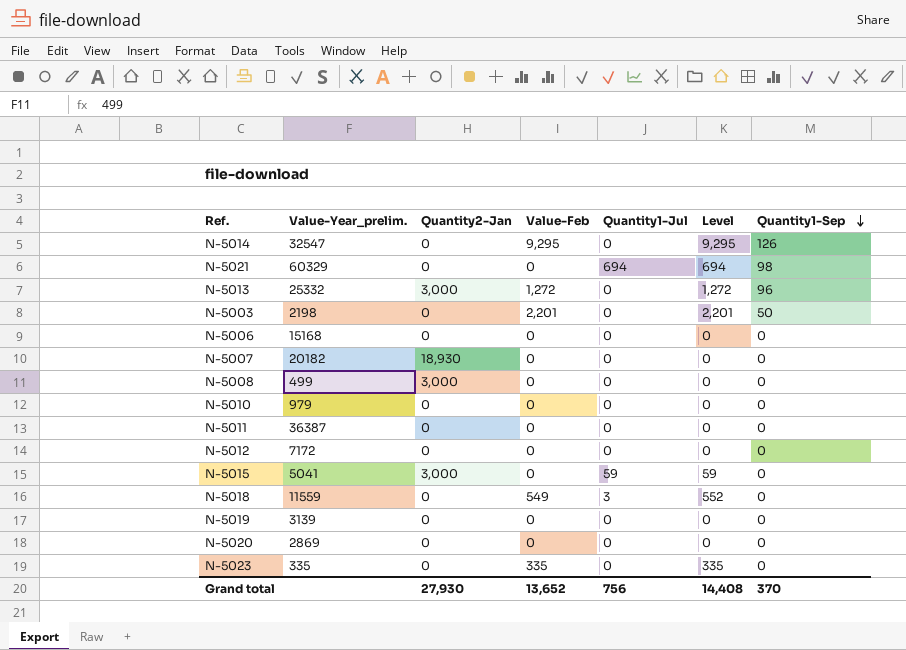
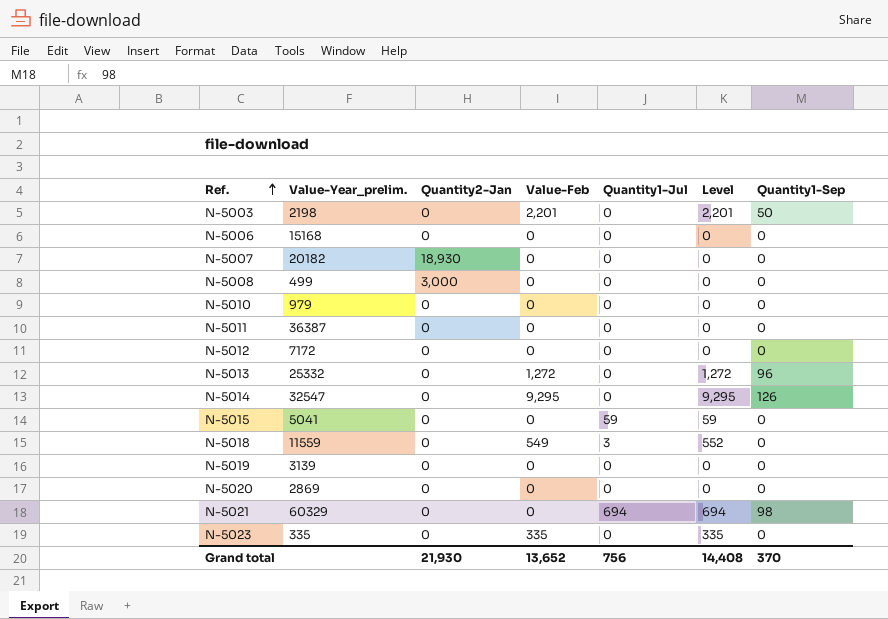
row order: Quantity1-Sep descending -> Ref. ascending
N-5013 | Quantity2-Jan: 3,000 -> 0
N-5015 | Quantity2-Jan: 3,000 -> 0
Grand total | Quantity2-Jan: 27,930 -> 21,930

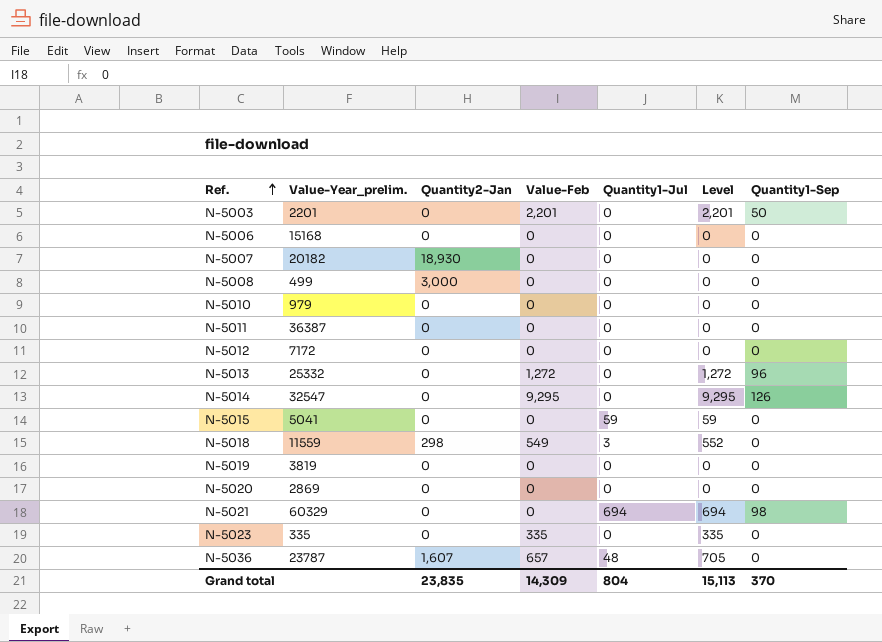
N-5003 | Value-Year_prelim.: 2198 -> 2201
N-5018 | Quantity2-Jan: 0 -> 298
N-5019 | Value-Year_prelim.: 3139 -> 3819
row N-5036: none -> 23787 | 1,607 | 657 | 48 | 705 | 0
Grand total | Quantity2-Jan: 21,930 -> 23,835
Grand total | Value-Feb: 13,652 -> 14,309
Grand total | Quantity1-Jul: 756 -> 804
Grand total | Level: 14,408 -> 15,113

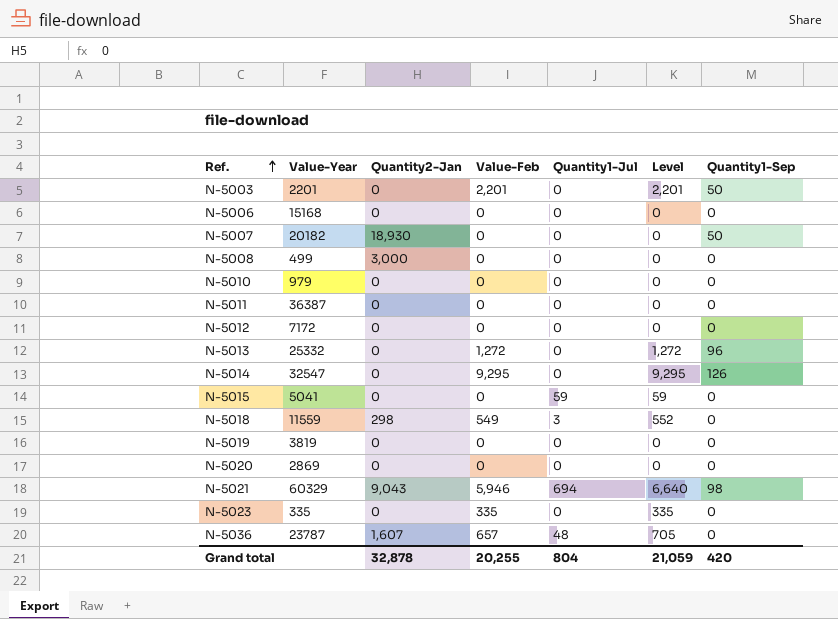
column name: Value-Year_prelim. -> Value-Year
N-5007 | Quantity1-Sep: 0 -> 50
N-5021 | Quantity2-Jan: 0 -> 9,043
N-5021 | Value-Feb: 0 -> 5,946
N-5021 | Level: 694 -> 6,640
Grand total | Quantity2-Jan: 23,835 -> 32,878
Grand total | Value-Feb: 14,309 -> 20,255
Grand total | Level: 15,113 -> 21,059
Grand total | Quantity1-Sep: 370 -> 420

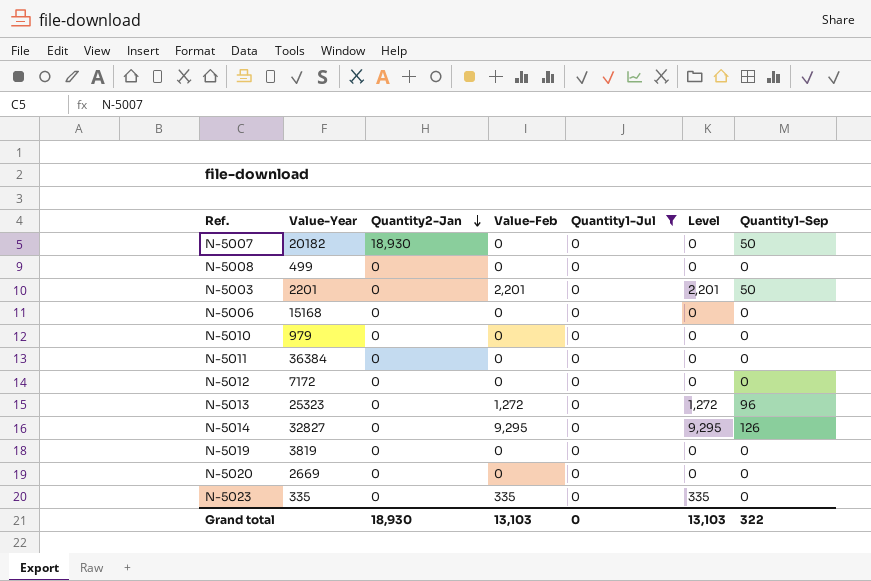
filter: none -> Quantity1-Jul = 0
row order: Ref. ascending -> Quantity2-Jan descending
N-5008 | Quantity2-Jan: 3,000 -> 0
N-5011 | Value-Year: 36387 -> 36384
N-5013 | Value-Year: 25332 -> 25323
N-5014 | Value-Year: 32547 -> 32827
N-5020 | Value-Year: 2869 -> 2669
Grand total | Quantity2-Jan: 32,878 -> 18,930
Grand total | Value-Feb: 20,255 -> 13,103
Grand total | Quantity1-Jul: 804 -> 0
Grand total | Level: 21,059 -> 13,103
Grand total | Quantity1-Sep: 420 -> 322

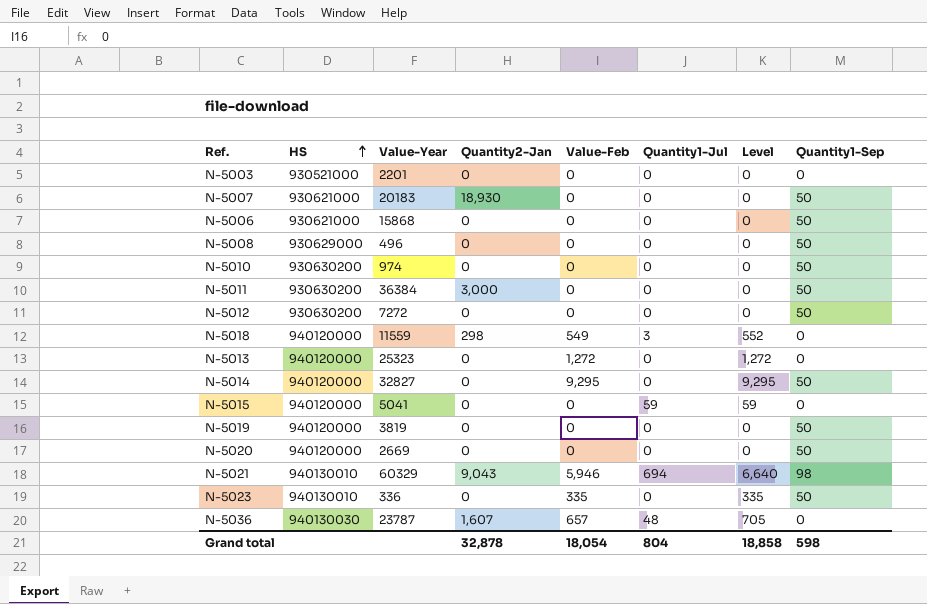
filter: Quantity1-Jul = 0 -> none
row order: Quantity2-Jan descending -> HS ascending
column HS | position: none -> 2
N-5003 | Value-Feb: 2,201 -> 0
N-5003 | Level: 2,201 -> 0
N-5003 | Quantity1-Sep: 50 -> 0
N-5007 | Value-Year: 20182 -> 20183
N-5006 | Value-Year: 15168 -> 15868
N-5006 | Quantity1-Sep: 0 -> 50
N-5008 | Value-Year: 499 -> 496
N-5008 | Quantity1-Sep: 0 -> 50
N-5010 | Value-Year: 979 -> 974
N-5010 | Quantity1-Sep: 0 -> 50
N-5011 | Quantity2-Jan: 0 -> 3,000
N-5011 | Quantity1-Sep: 0 -> 50
N-5012 | Value-Year: 7172 -> 7272
N-5012 | Quantity1-Sep: 0 -> 50
N-5013 | Quantity1-Sep: 96 -> 0
N-5014 | Quantity1-Sep: 126 -> 50
N-5019 | Quantity1-Sep: 0 -> 50
N-5020 | Quantity1-Sep: 0 -> 50
N-5023 | Value-Year: 335 -> 336
N-5023 | Quantity1-Sep: 0 -> 50
Grand total | Quantity2-Jan: 18,930 -> 32,878
Grand total | Value-Feb: 13,103 -> 18,054
Grand total | Quantity1-Jul: 0 -> 804
Grand total | Level: 13,103 -> 18,858
Grand total | Quantity1-Sep: 322 -> 598

